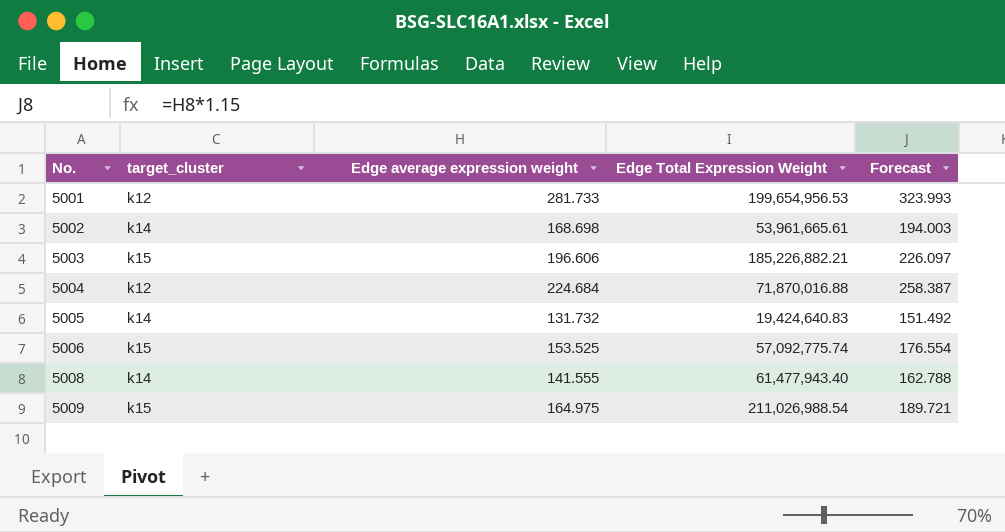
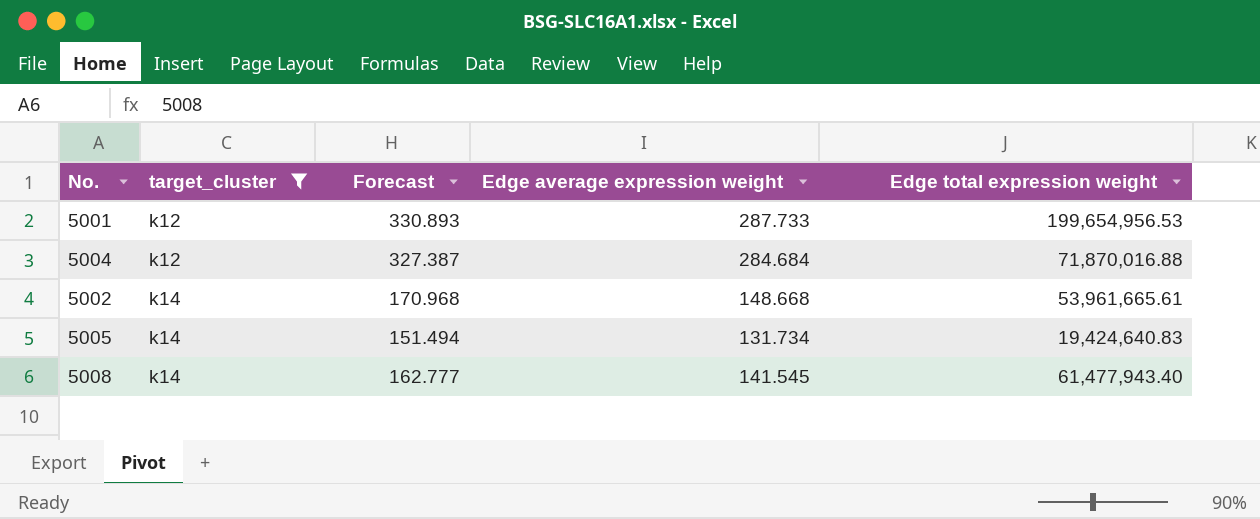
filter: none -> target_cluster != k15
row order: No. ascending -> target_cluster ascending
column Forecast | position: 5 -> 3
column name: Edge Total Expression Weight -> Edge total expression weight
5001 | Forecast: 323.993 -> 330.893
5001 | Edge average expression weight: 281.733 -> 287.733
5004 | Forecast: 258.387 -> 327.387
5004 | Edge average expression weight: 224.684 -> 284.684
5002 | Forecast: 194.003 -> 170.968
5002 | Edge average expression weight: 168.698 -> 148.668
5005 | Forecast: 151.492 -> 151.494
5005 | Edge average expression weight: 131.732 -> 131.734
5008 | Forecast: 162.788 -> 162.777
5008 | Edge average expression weight: 141.555 -> 141.545

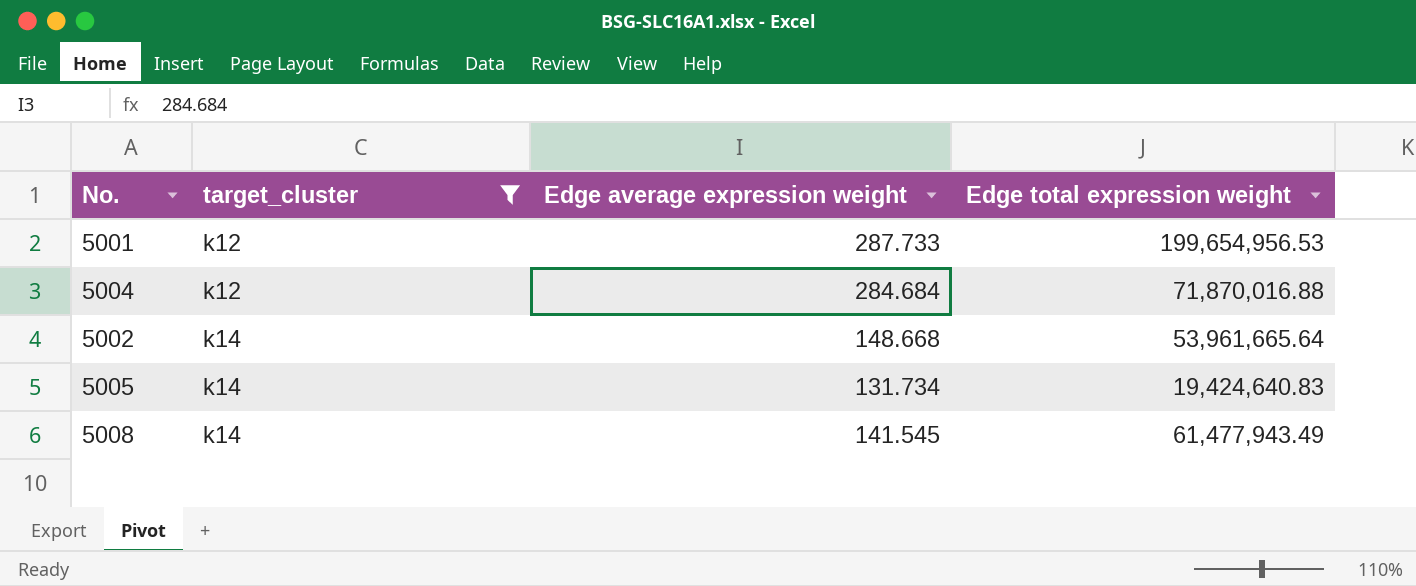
column Forecast | formula: [Edge average expression weight] * 1.15 -> none
5002 | Edge total expression weight: 53,961,665.61 -> 53,961,665.64
5008 | Edge total expression weight: 61,477,943.40 -> 61,477,943.49

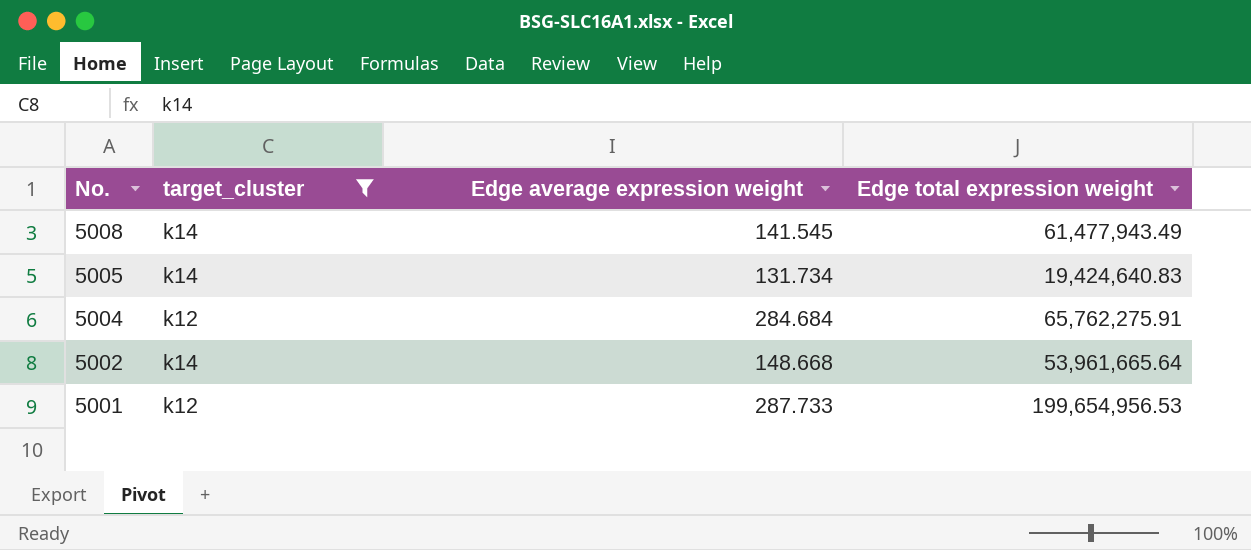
row order: target_cluster ascending -> No. descending
5004 | Edge total expression weight: 71,870,016.88 -> 65,762,275.91

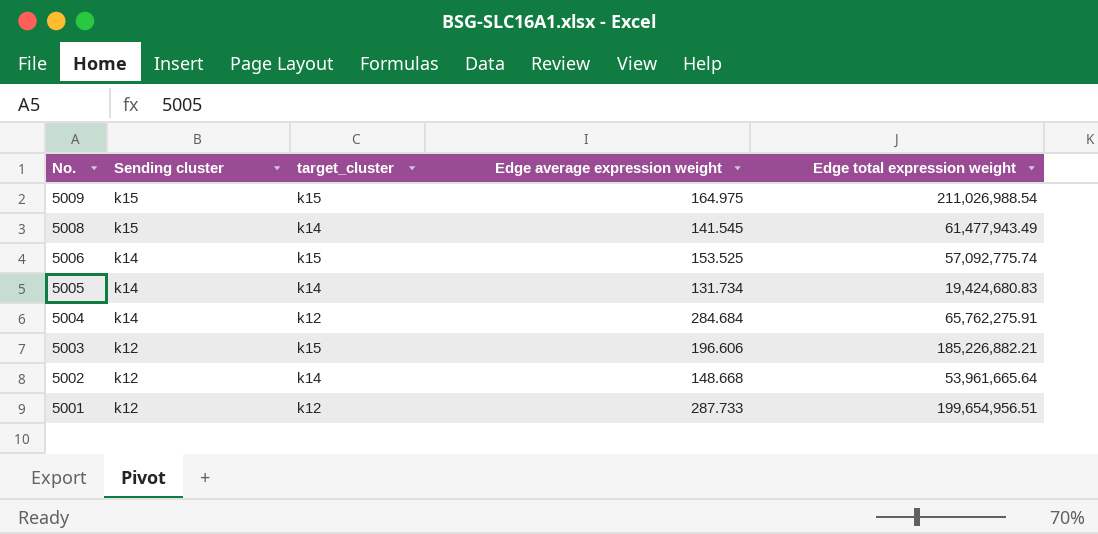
filter: target_cluster != k15 -> none
column Sending cluster | position: none -> 2
5005 | Edge total expression weight: 19,424,640.83 -> 19,424,680.83
5001 | Edge total expression weight: 199,654,956.53 -> 199,654,956.51

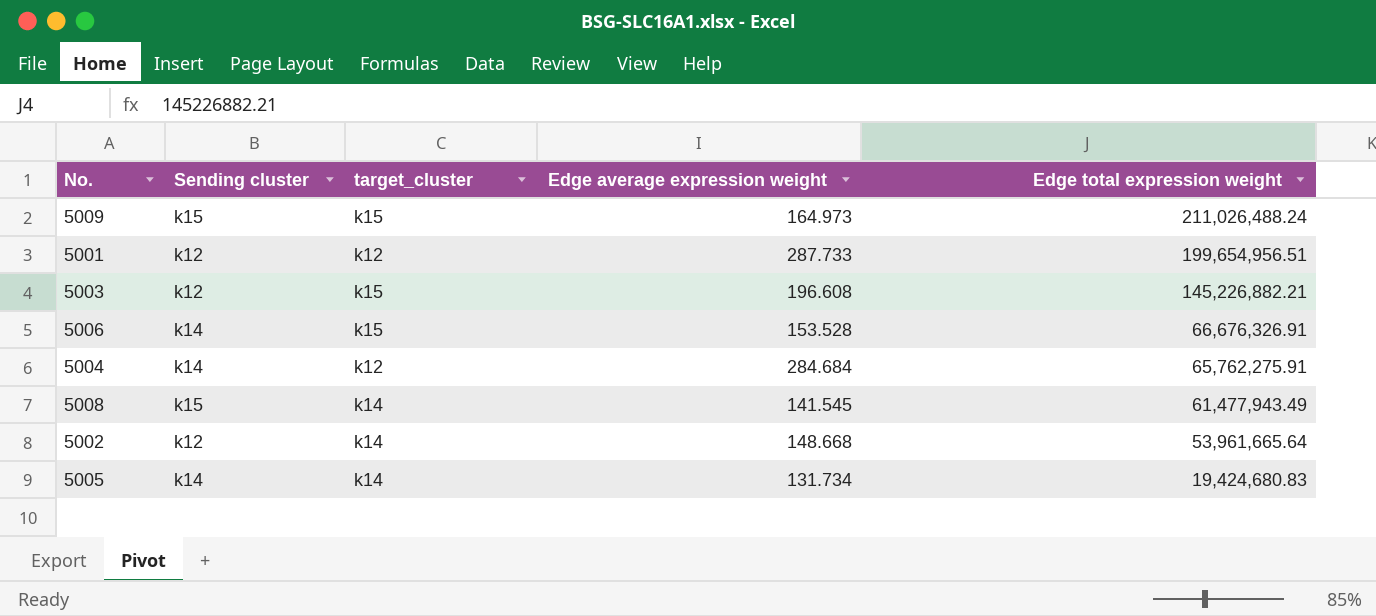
row order: No. descending -> Edge total expression weight descending
5009 | Edge average expression weight: 164.975 -> 164.973
5009 | Edge total expression weight: 211,026,988.54 -> 211,026,488.24
5003 | Edge average expression weight: 196.606 -> 196.608
5003 | Edge total expression weight: 185,226,882.21 -> 145,226,882.21
5006 | Edge average expression weight: 153.525 -> 153.528
5006 | Edge total expression weight: 57,092,775.74 -> 66,676,326.91

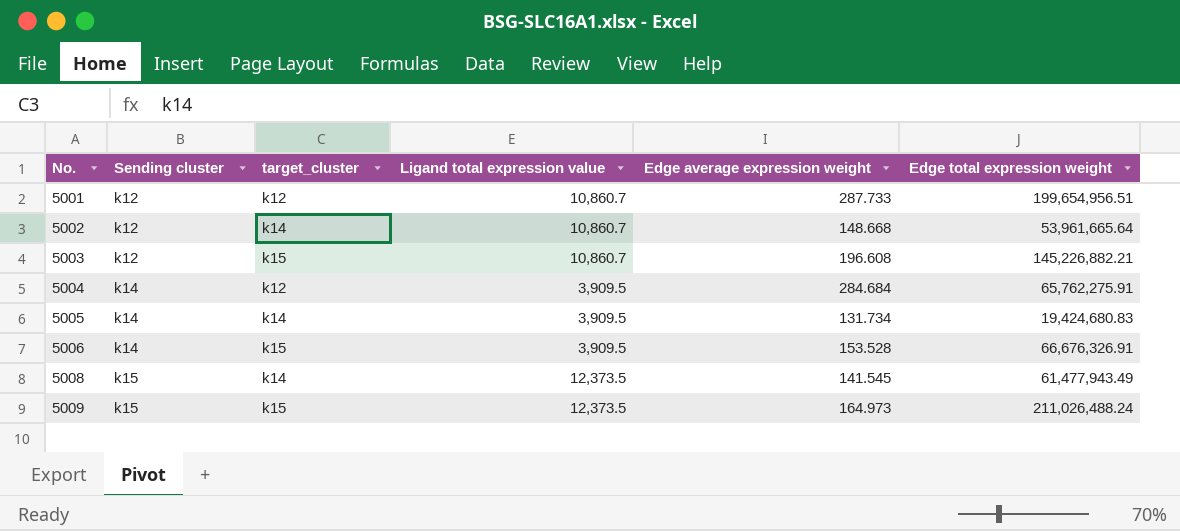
row order: Edge total expression weight descending -> No. ascending
column Ligand total expression value | position: none -> 4

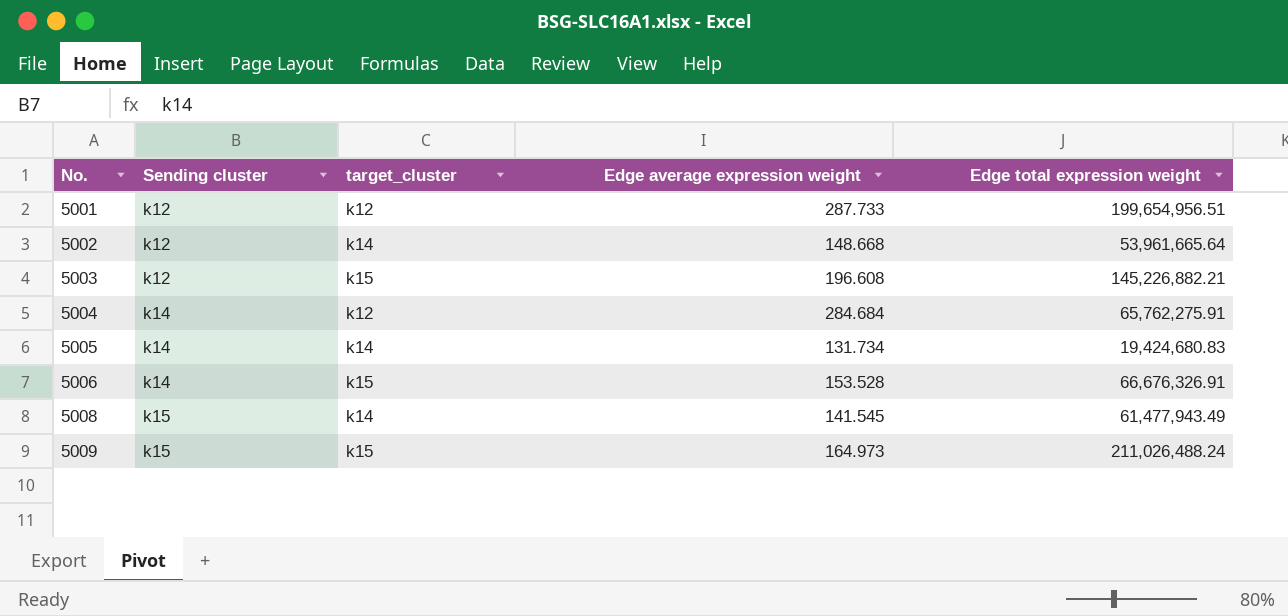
column Ligand total expression value | position: 4 -> none

